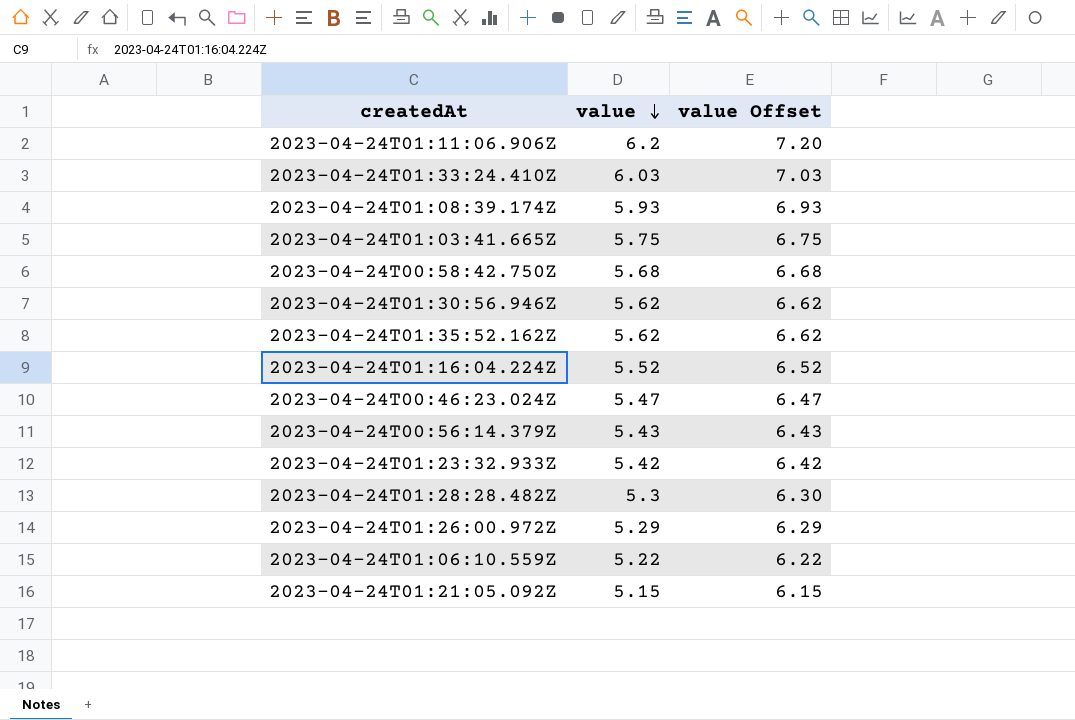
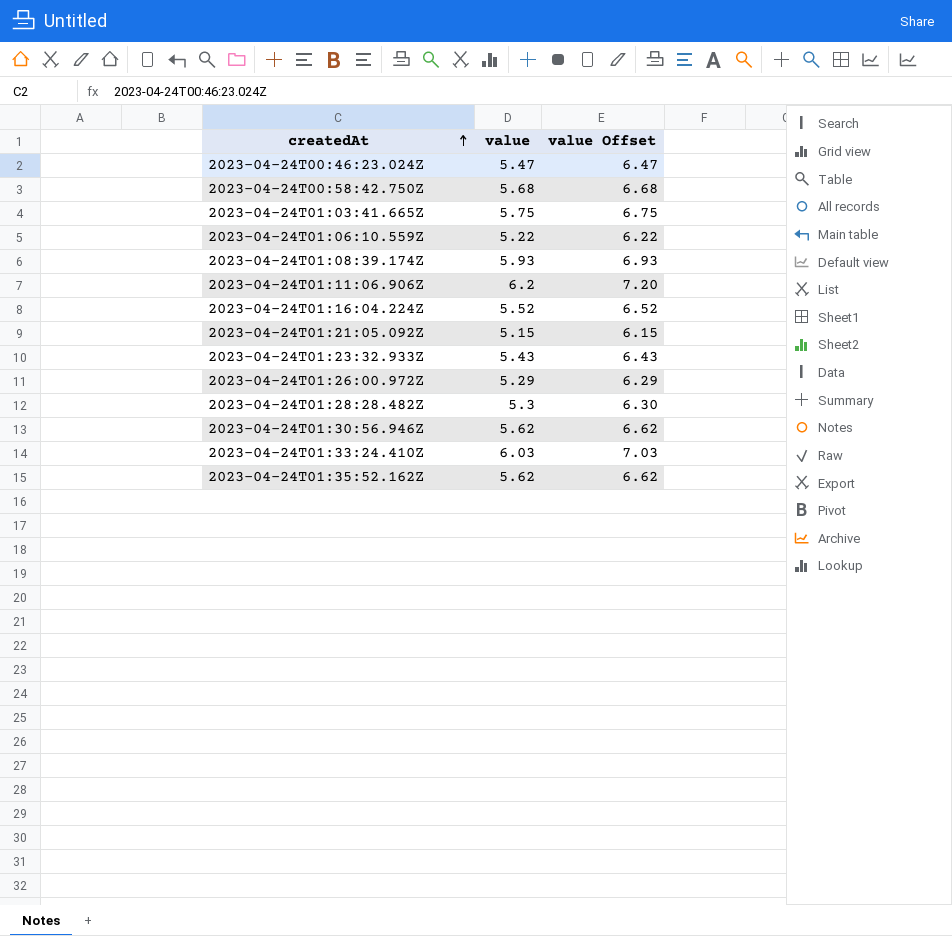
row order: value descending -> createdAt ascending
row 2023-04-24T00:56:14.379Z: 5.43 | 6.43 -> none
2023-04-24T01:23:32.933Z | value: 5.42 -> 5.43
2023-04-24T01:23:32.933Z | value Offset: 6.42 -> 6.43

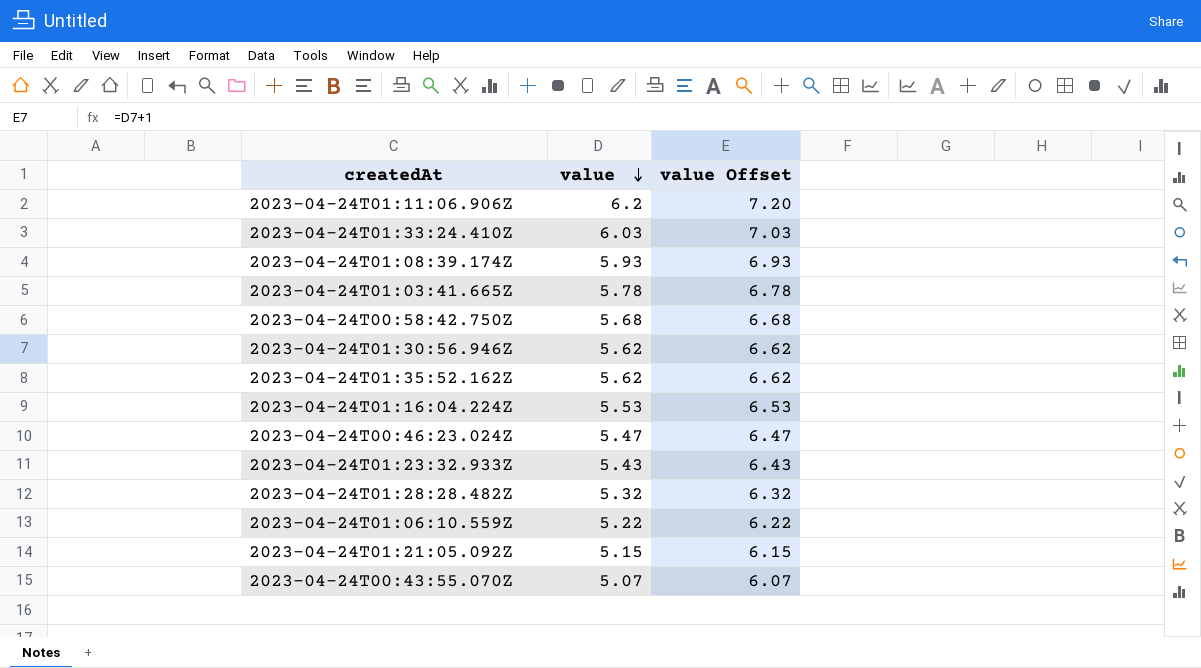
row order: createdAt ascending -> value descending
row 2023-04-24T01:26:00.972Z: 5.29 | 6.29 -> none
2023-04-24T01:03:41.665Z | value: 5.75 -> 5.78
2023-04-24T01:03:41.665Z | value Offset: 6.75 -> 6.78
2023-04-24T01:16:04.224Z | value: 5.52 -> 5.53
2023-04-24T01:16:04.224Z | value Offset: 6.52 -> 6.53
2023-04-24T01:28:28.482Z | value: 5.3 -> 5.32
2023-04-24T01:28:28.482Z | value Offset: 6.30 -> 6.32
row 2023-04-24T00:43:55.070Z: none -> 5.07 | 6.07

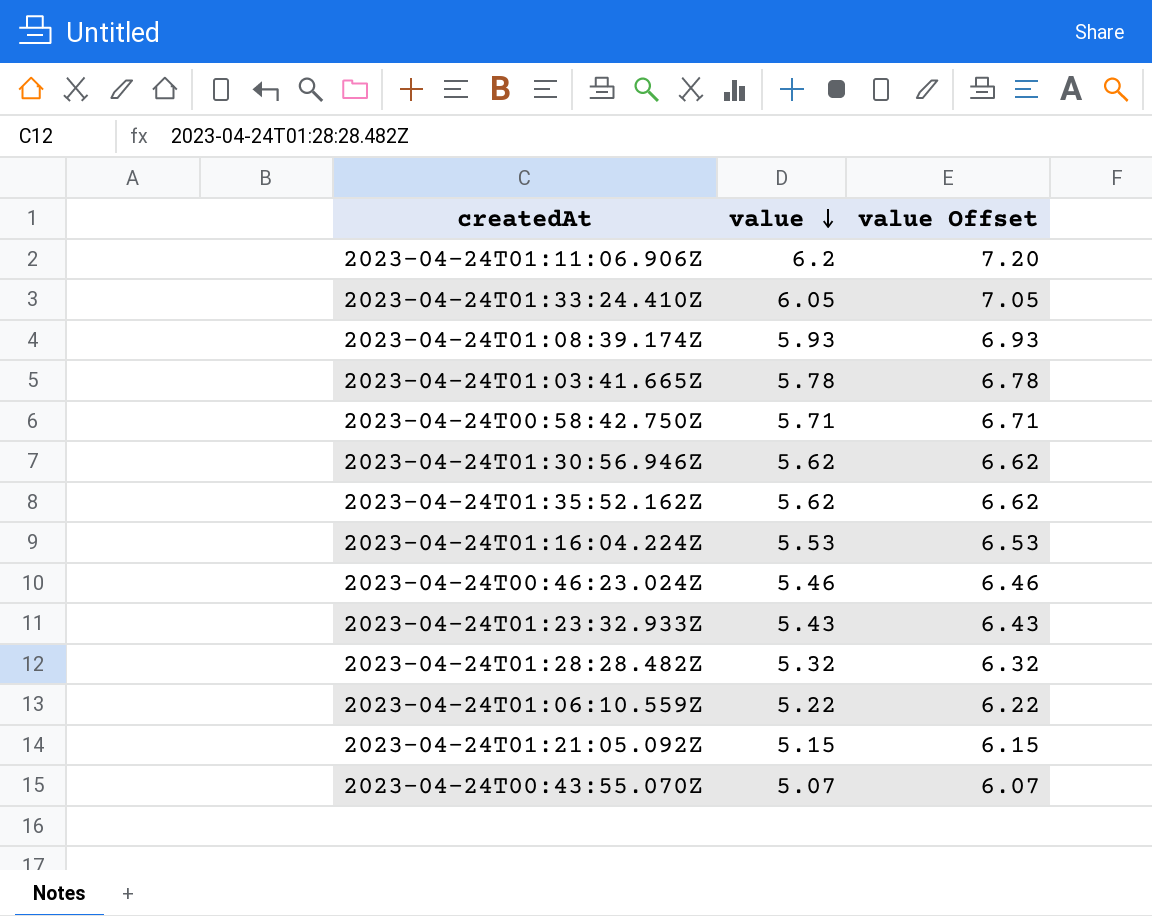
2023-04-24T01:33:24.410Z | value: 6.03 -> 6.05
2023-04-24T01:33:24.410Z | value Offset: 7.03 -> 7.05
2023-04-24T00:58:42.750Z | value: 5.68 -> 5.71
2023-04-24T00:58:42.750Z | value Offset: 6.68 -> 6.71
2023-04-24T00:46:23.024Z | value: 5.47 -> 5.46
2023-04-24T00:46:23.024Z | value Offset: 6.47 -> 6.46

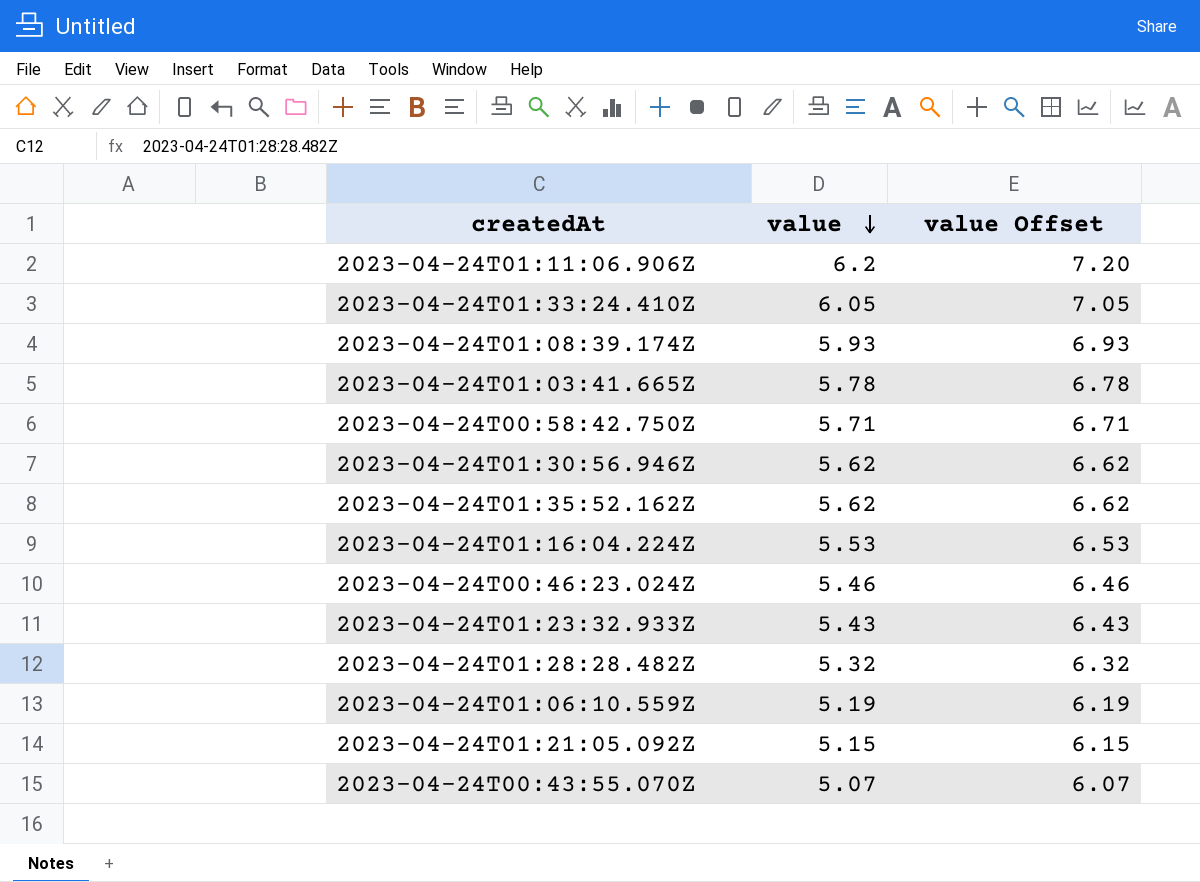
2023-04-24T01:06:10.559Z | value: 5.22 -> 5.19
2023-04-24T01:06:10.559Z | value Offset: 6.22 -> 6.19

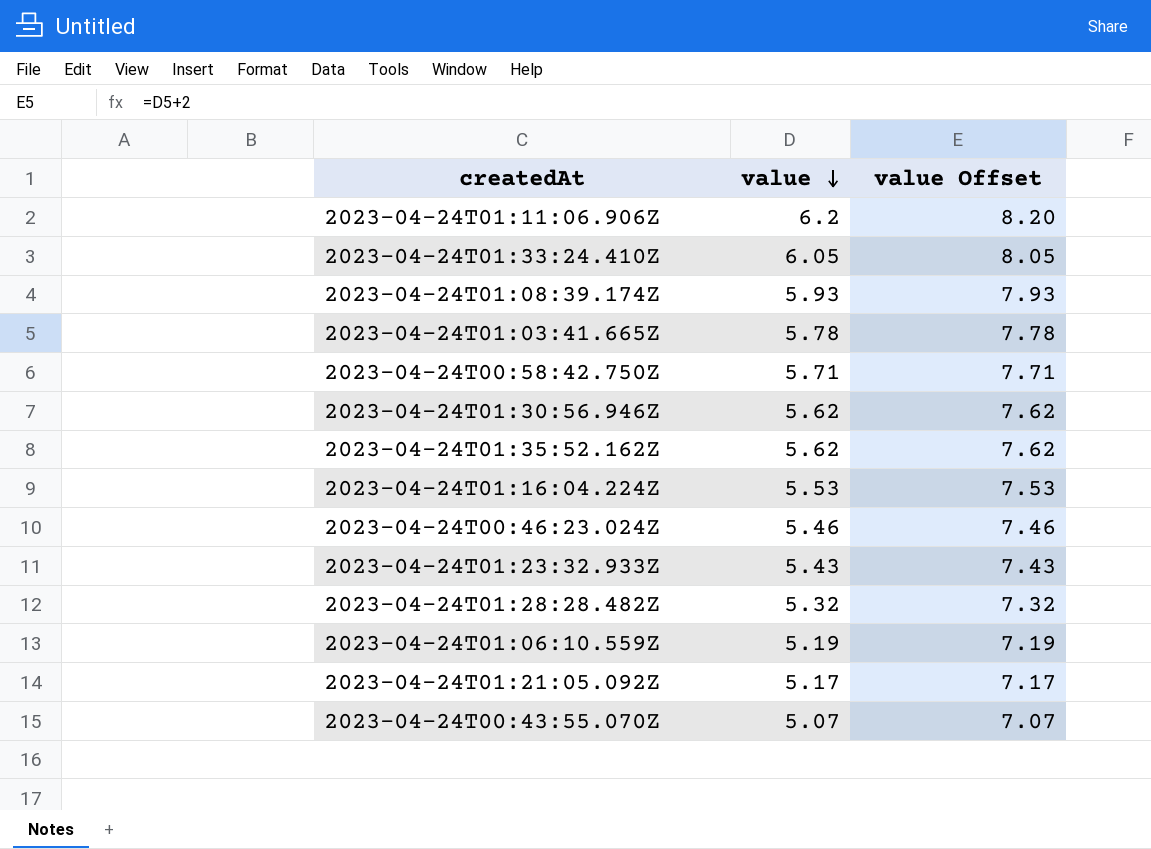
column value Offset | formula: [value] + 1 -> [value] + 2
2023-04-24T01:21:05.092Z | value: 5.15 -> 5.17

